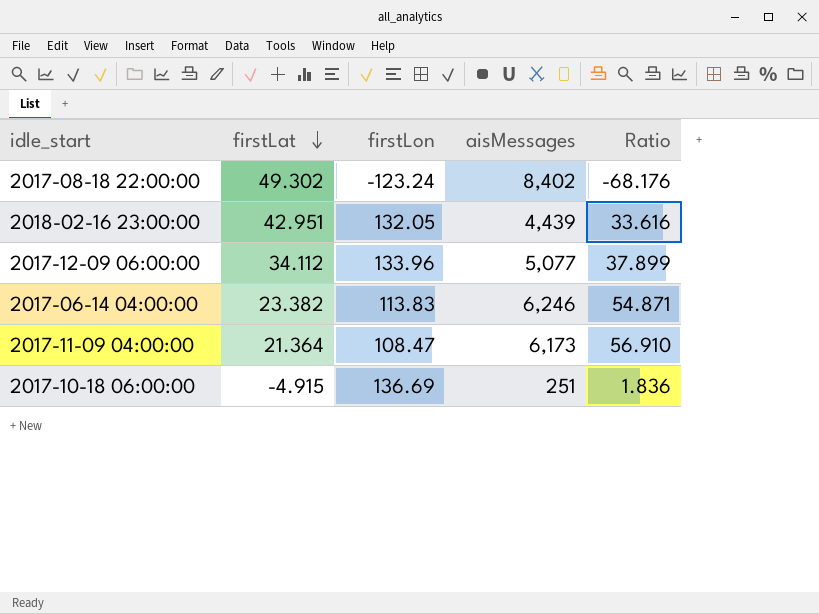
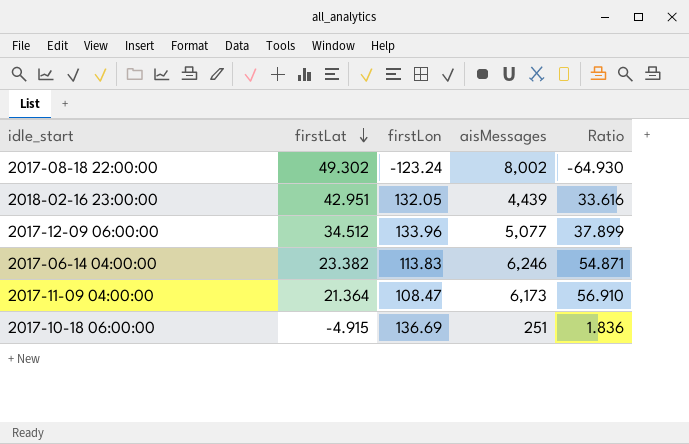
2017-08-18 22:00:00 | aisMessages: 8,402 -> 8,002
2017-08-18 22:00:00 | Ratio: -68.176 -> -64.930
2017-12-09 06:00:00 | firstLat: 34.112 -> 34.512

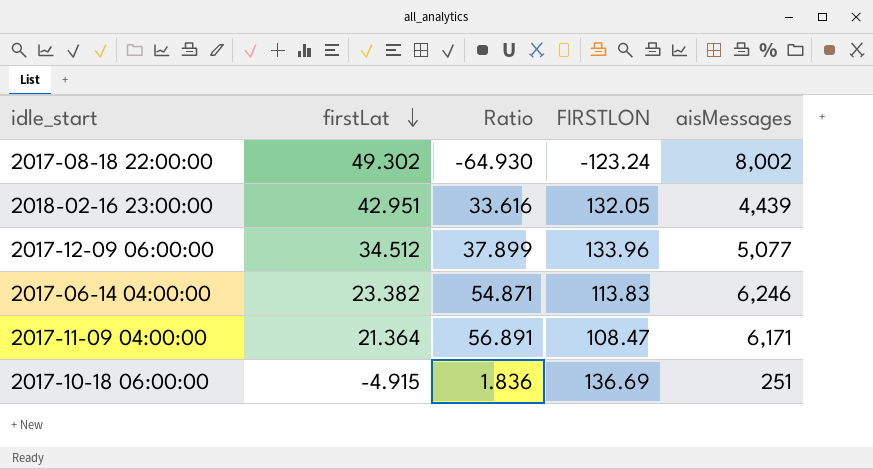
column Ratio | position: 5 -> 3
column name: firstLon -> FIRSTLON
2017-11-09 04:00:00 | Ratio: 56.910 -> 56.891
2017-11-09 04:00:00 | aisMessages: 6,173 -> 6,171

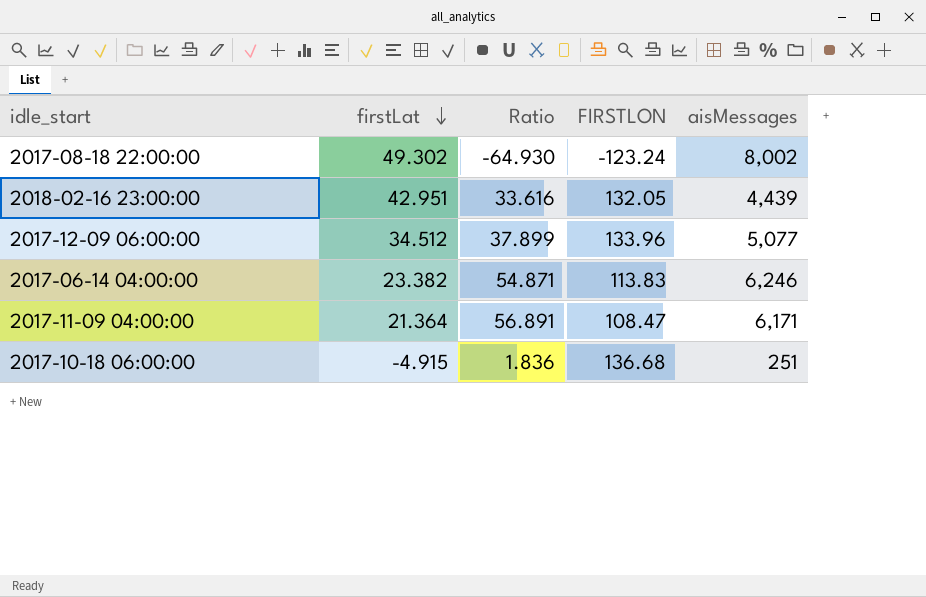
2017-10-18 06:00:00 | FIRSTLON: 136.69 -> 136.68

